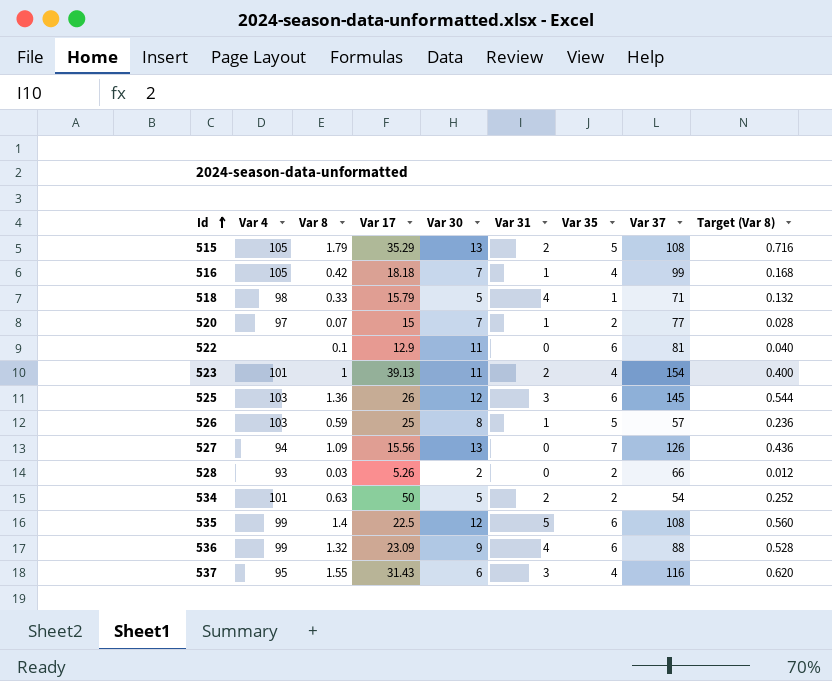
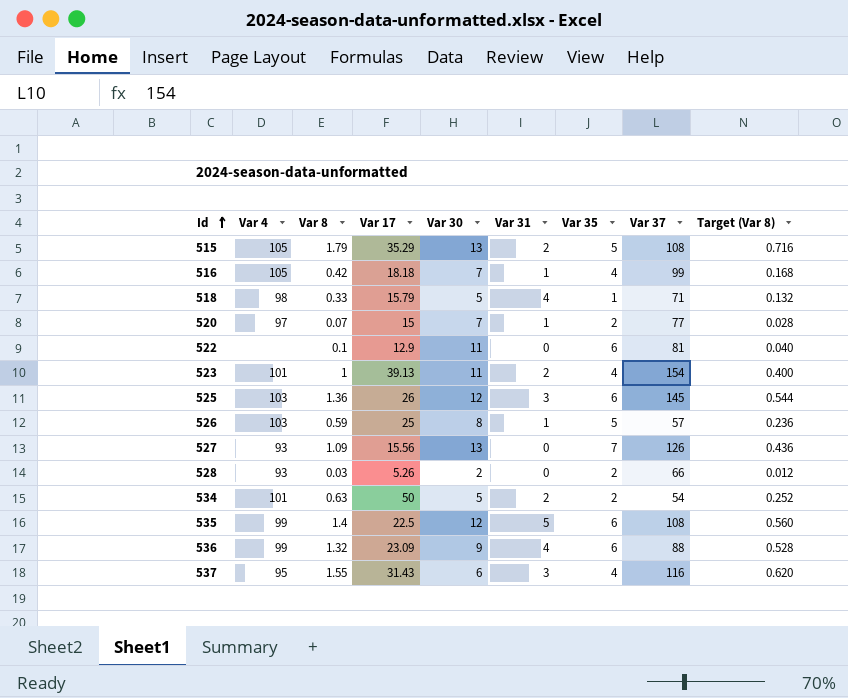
527 | Var 4: 94 -> 93

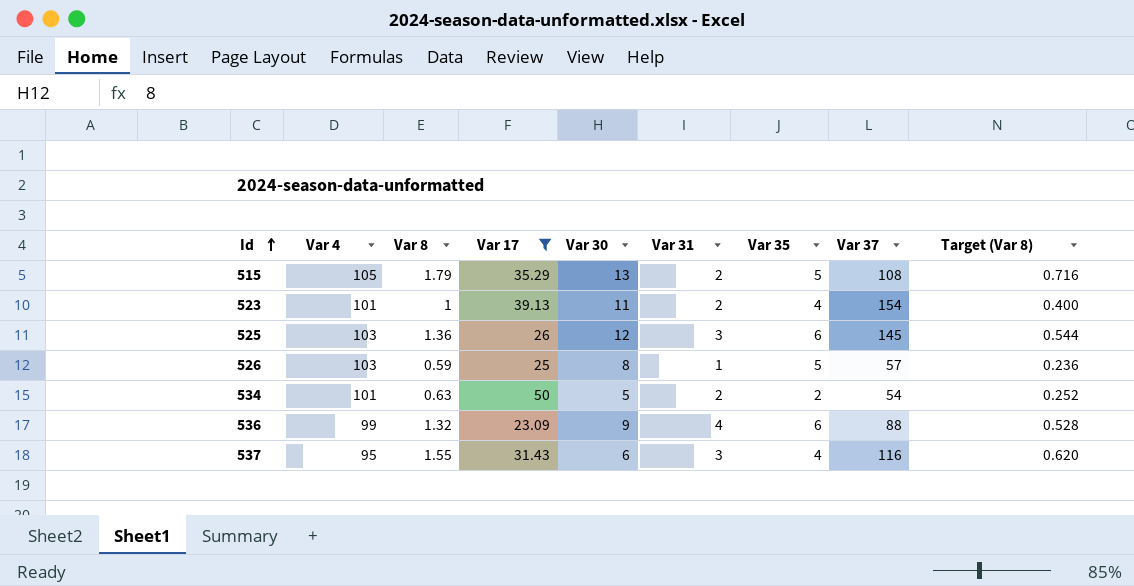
filter: none -> Var 17 >= 23.09

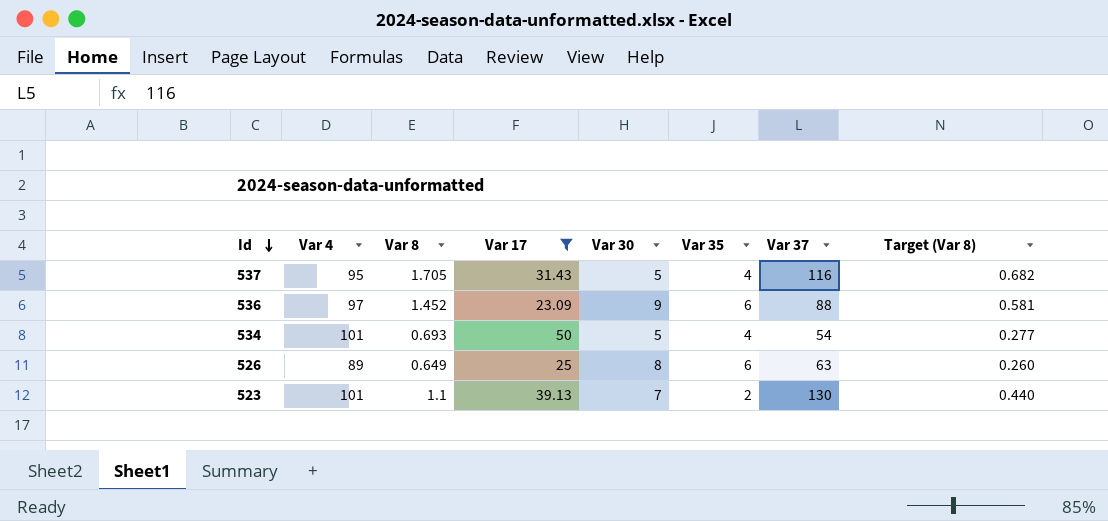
row order: Id ascending -> Id descending
column Var 31 | position: 6 -> none
row 515: 105 | 1.79 | 35.29 | 13 | 2 | 5 | 108 | 0.716 -> none
row 525: 103 | 1.36 | 26 | 12 | 3 | 6 | 145 | 0.544 -> none
537 | Var 8: 1.55 -> 1.705
537 | Var 30: 6 -> 5
537 | Target (Var 8): 0.620 -> 0.682
536 | Var 4: 99 -> 97
536 | Var 8: 1.32 -> 1.452
536 | Target (Var 8): 0.528 -> 0.581
534 | Var 8: 0.63 -> 0.693
534 | Var 35: 2 -> 4
534 | Target (Var 8): 0.252 -> 0.277
526 | Var 4: 103 -> 89
526 | Var 8: 0.59 -> 0.649
526 | Var 35: 5 -> 6
526 | Var 37: 57 -> 63
526 | Target (Var 8): 0.236 -> 0.260
523 | Var 8: 1 -> 1.1
523 | Var 30: 11 -> 7
523 | Var 35: 4 -> 2
523 | Var 37: 154 -> 130
523 | Target (Var 8): 0.400 -> 0.440

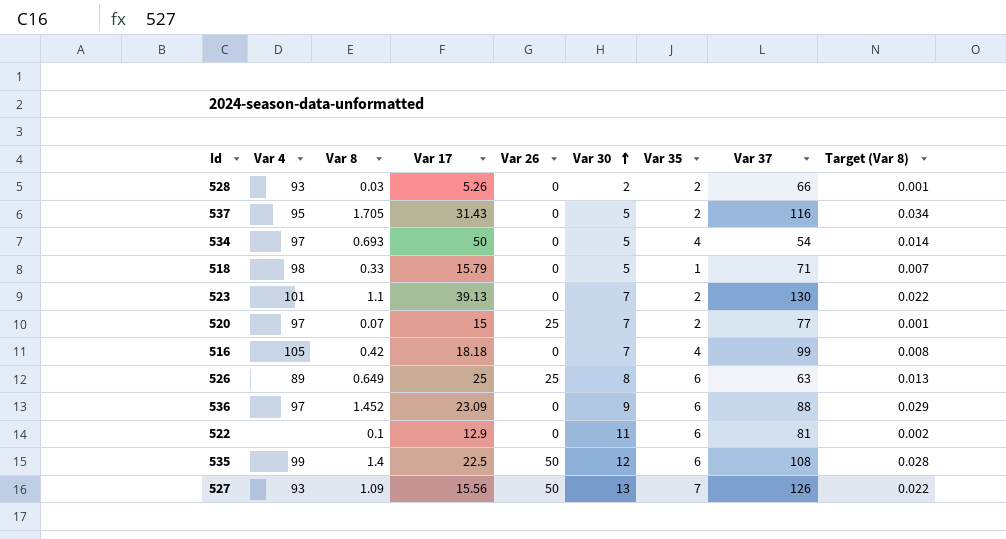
filter: Var 17 >= 23.09 -> none
row order: Id descending -> Var 30 ascending
column Var 26 | position: none -> 5
column Target (Var 8) | formula: [Var 8] * 0.4 -> [Var 8] * 0.02
537 | Var 35: 4 -> 2
534 | Var 4: 101 -> 97

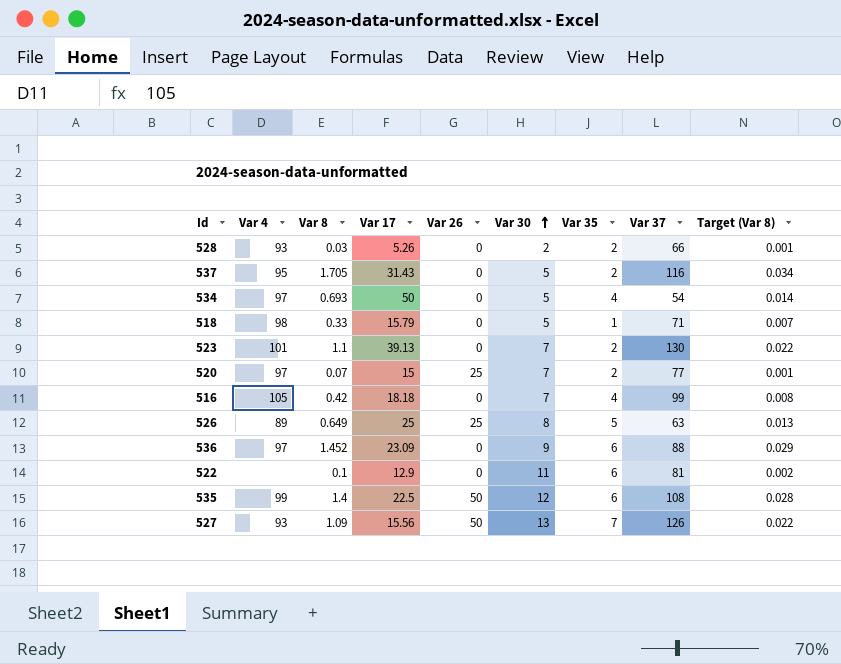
526 | Var 35: 6 -> 5

